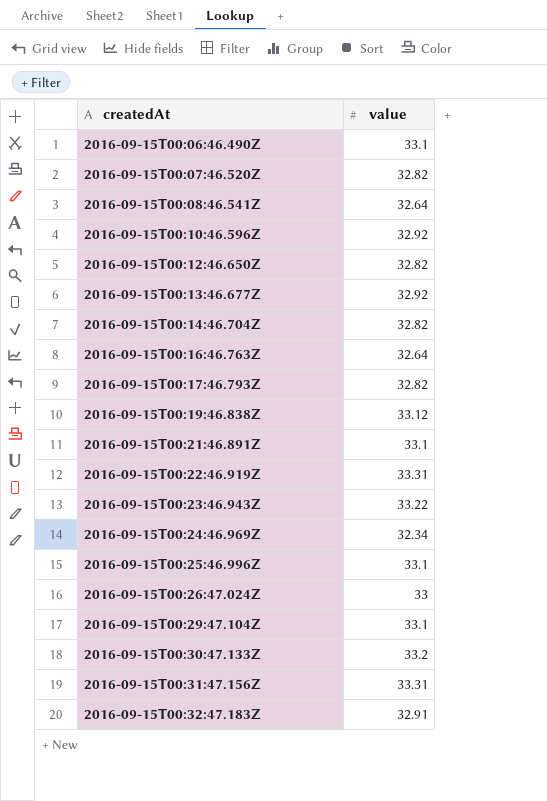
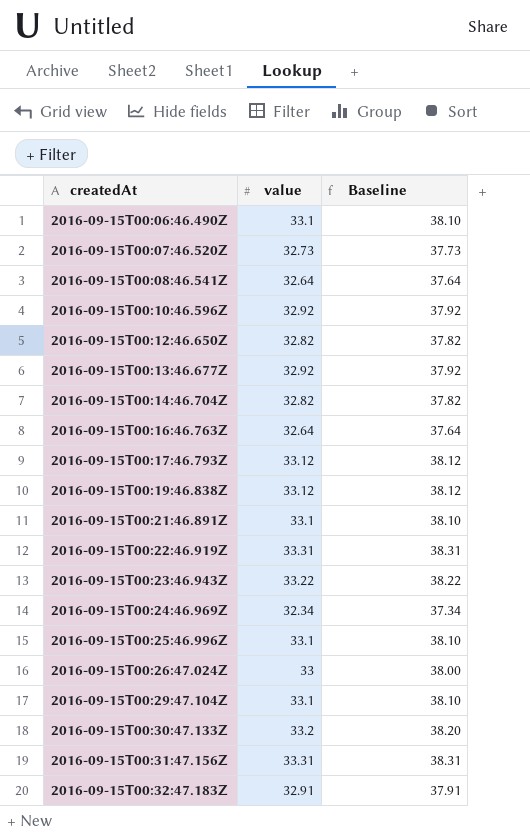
column Baseline | formula: none -> [value] + 5
2016-09-15T00:07:46.520Z | value: 32.82 -> 32.73
2016-09-15T00:17:46.793Z | value: 32.82 -> 33.12

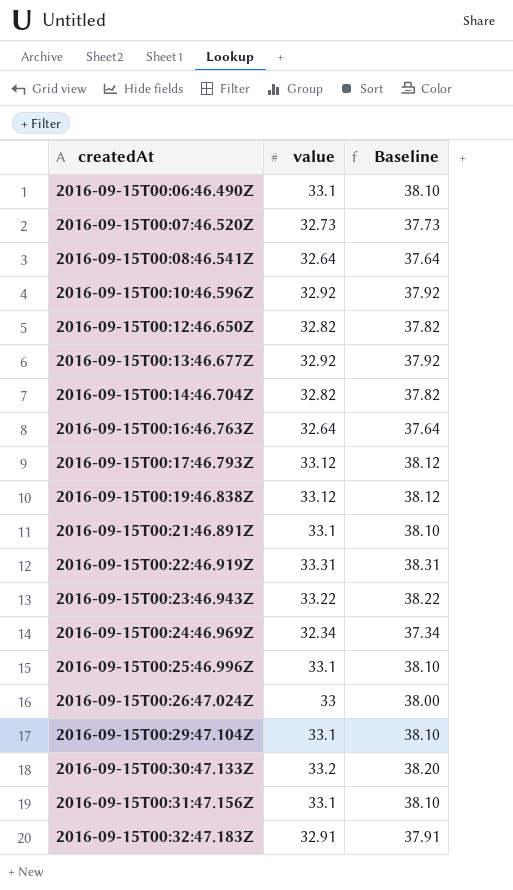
2016-09-15T00:31:47.156Z | value: 33.31 -> 33.1
2016-09-15T00:31:47.156Z | Baseline: 38.31 -> 38.10

